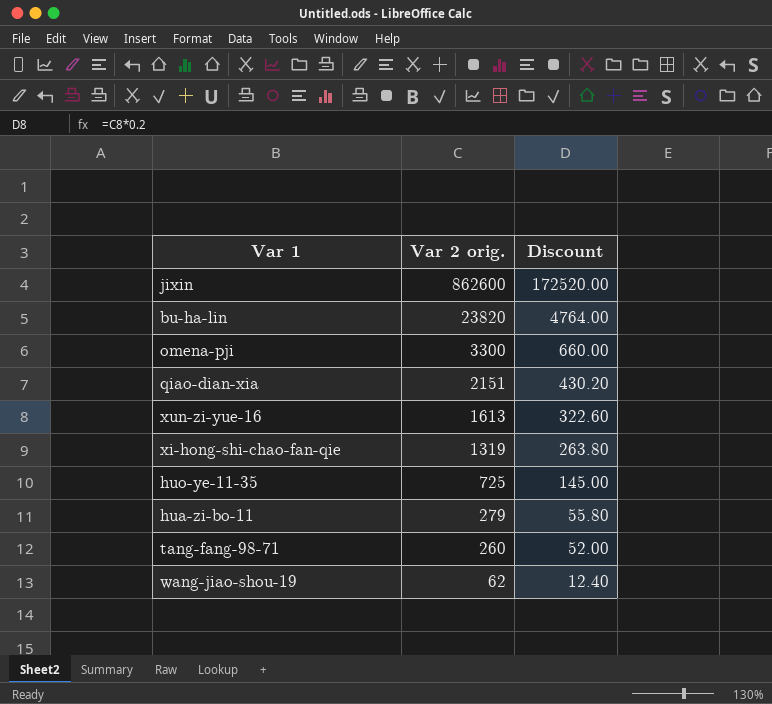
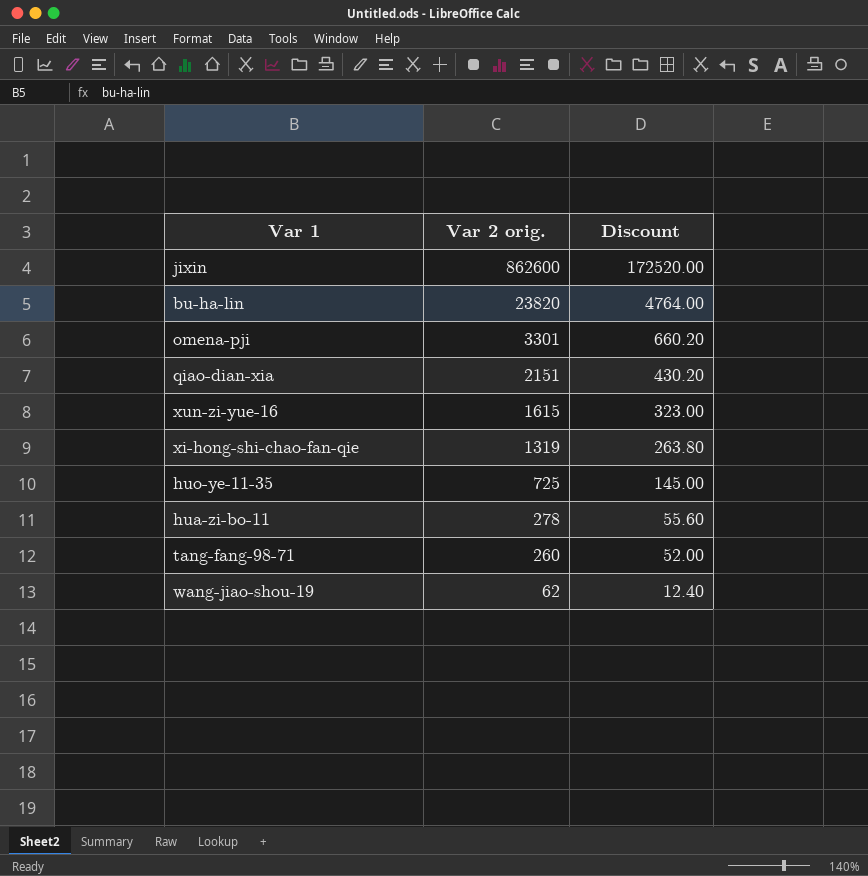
omena-pji | Var 2 orig.: 3300 -> 3301
omena-pji | Discount: 660.00 -> 660.20
xun-zi-yue-16 | Var 2 orig.: 1613 -> 1615
xun-zi-yue-16 | Discount: 322.60 -> 323.00
hua-zi-bo-11 | Var 2 orig.: 279 -> 278
hua-zi-bo-11 | Discount: 55.80 -> 55.60

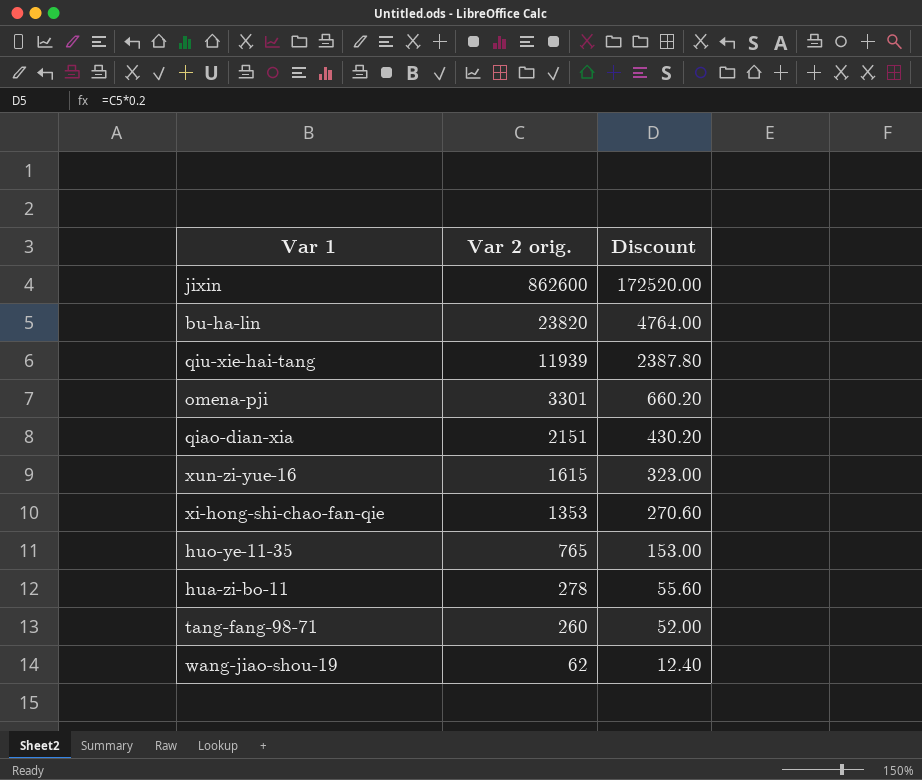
row qiu-xie-hai-tang: none -> 11939 | 2387.80
xi-hong-shi-chao-fan-qie | Var 2 orig.: 1319 -> 1353
xi-hong-shi-chao-fan-qie | Discount: 263.80 -> 270.60
huo-ye-11-35 | Var 2 orig.: 725 -> 765
huo-ye-11-35 | Discount: 145.00 -> 153.00

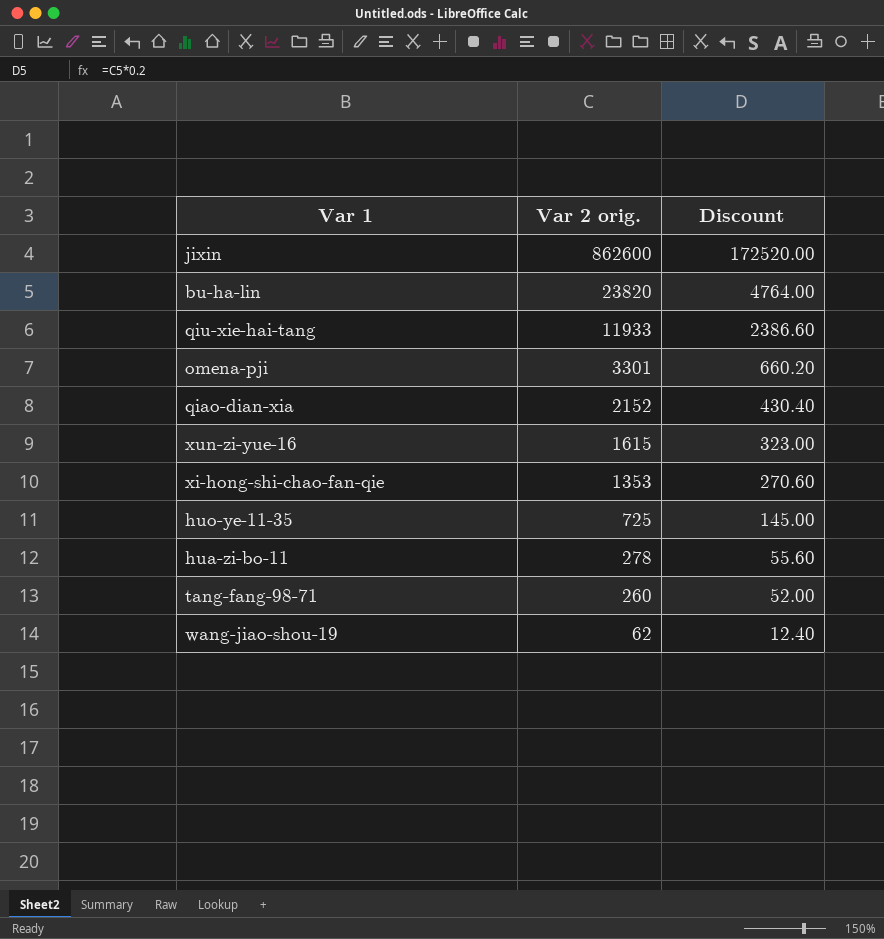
qiu-xie-hai-tang | Var 2 orig.: 11939 -> 11933
qiu-xie-hai-tang | Discount: 2387.80 -> 2386.60
qiao-dian-xia | Var 2 orig.: 2151 -> 2152
qiao-dian-xia | Discount: 430.20 -> 430.40
huo-ye-11-35 | Var 2 orig.: 765 -> 725
huo-ye-11-35 | Discount: 153.00 -> 145.00

